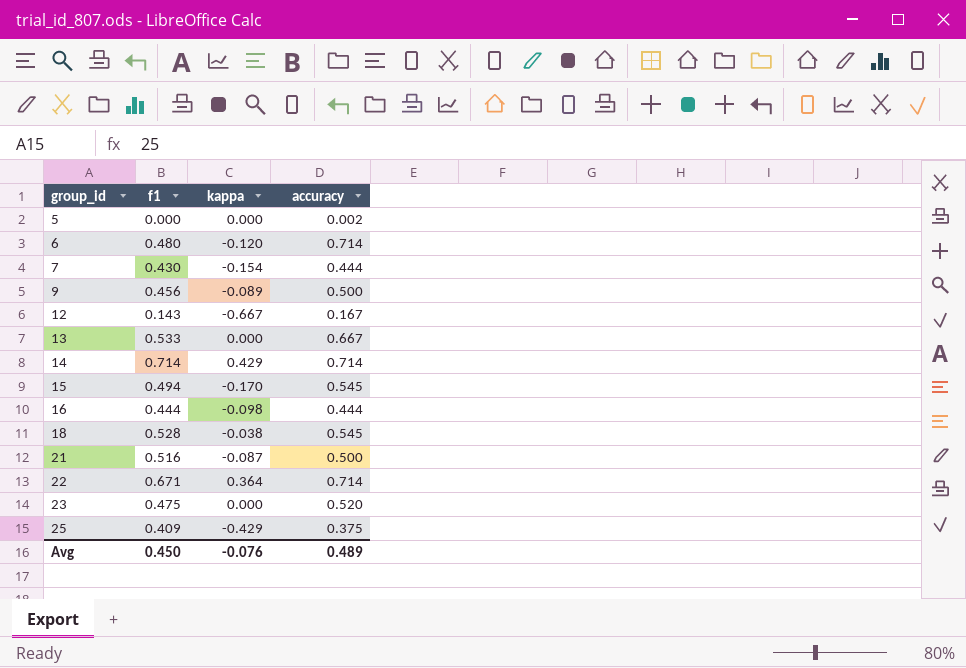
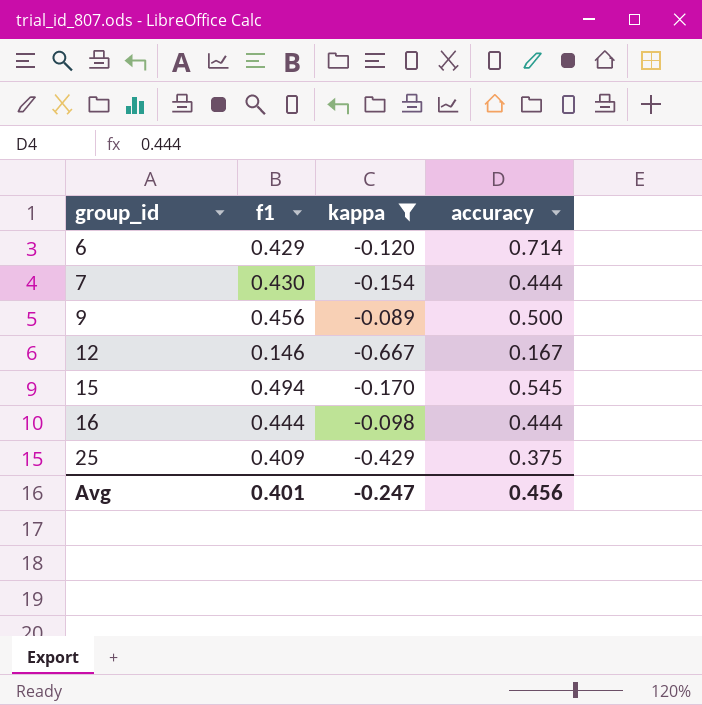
filter: none -> kappa <= -0.089
6 | f1: 0.480 -> 0.429
12 | f1: 0.143 -> 0.146
Avg | f1: 0.450 -> 0.401
Avg | kappa: -0.076 -> -0.247
Avg | accuracy: 0.489 -> 0.456

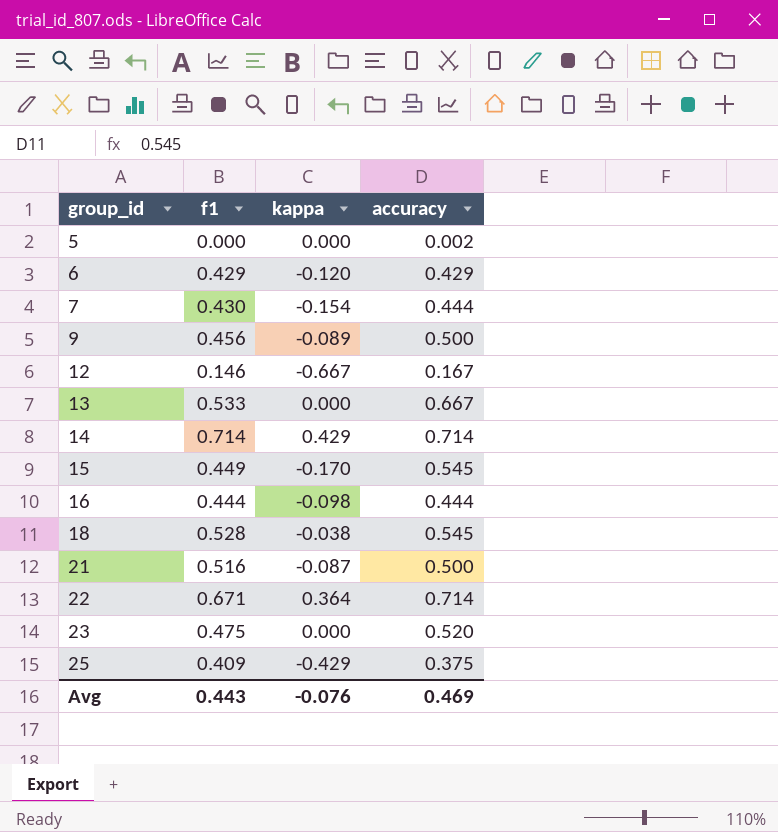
filter: kappa <= -0.089 -> none
6 | accuracy: 0.714 -> 0.429
15 | f1: 0.494 -> 0.449
Avg | f1: 0.401 -> 0.443
Avg | kappa: -0.247 -> -0.076
Avg | accuracy: 0.456 -> 0.469

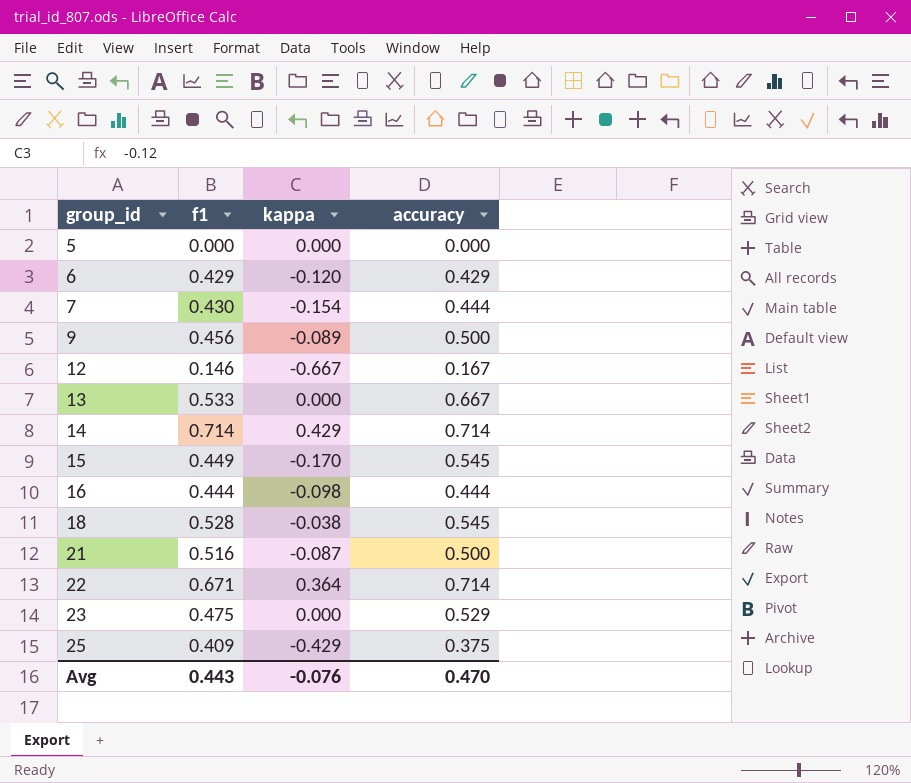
5 | accuracy: 0.002 -> 0.000
23 | accuracy: 0.520 -> 0.529
Avg | accuracy: 0.469 -> 0.470

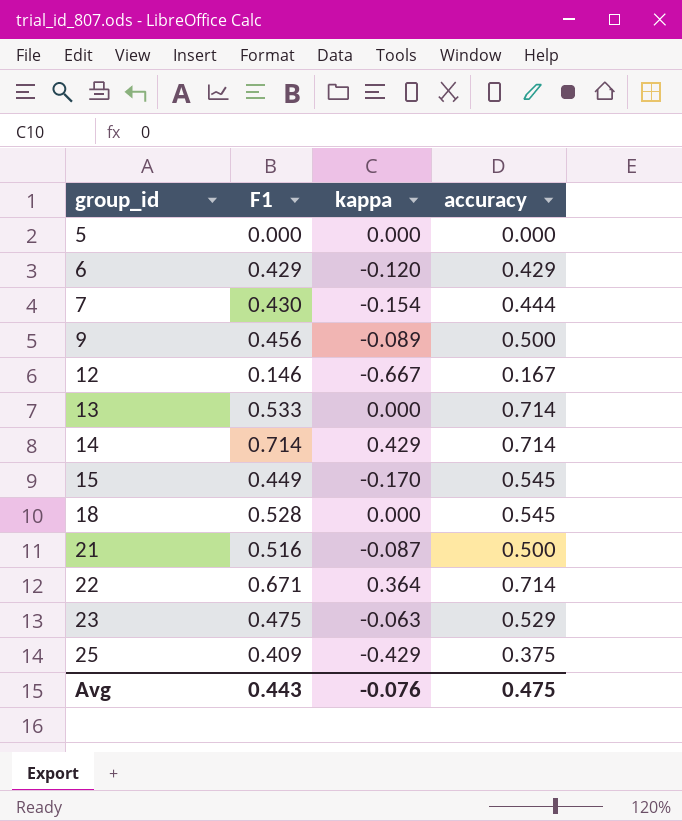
column name: f1 -> F1
row 16: 0.444 | -0.098 | 0.444 -> none
13 | accuracy: 0.667 -> 0.714
18 | kappa: -0.038 -> 0.000
23 | kappa: 0.000 -> -0.063
Avg | accuracy: 0.470 -> 0.475

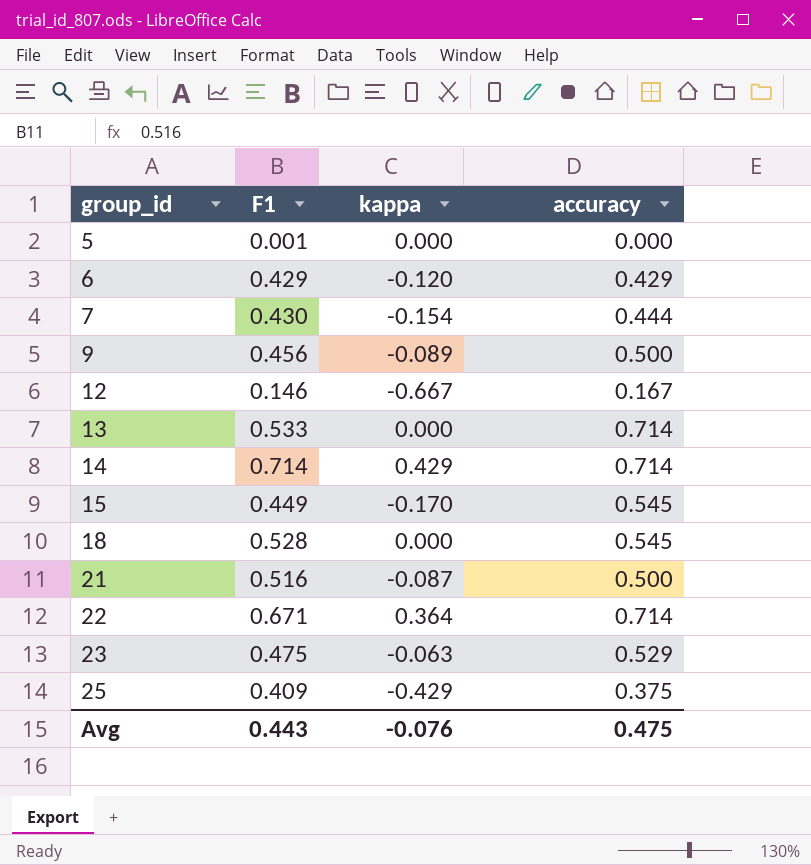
5 | F1: 0.000 -> 0.001

